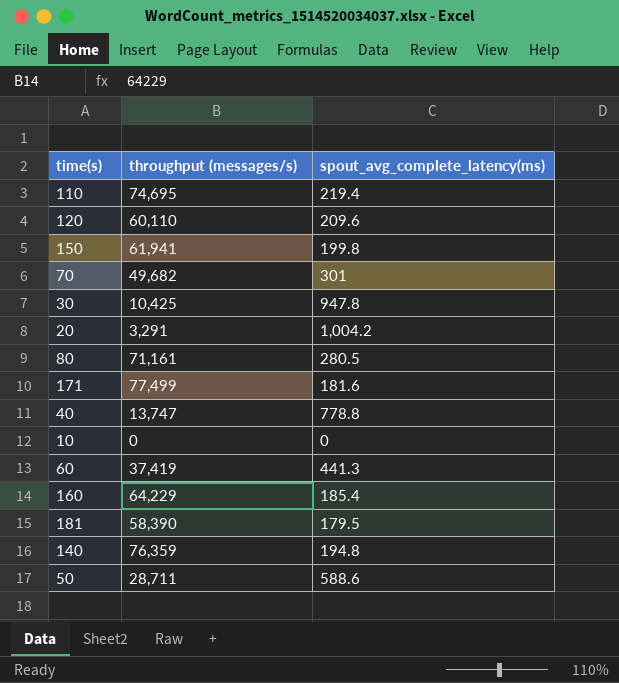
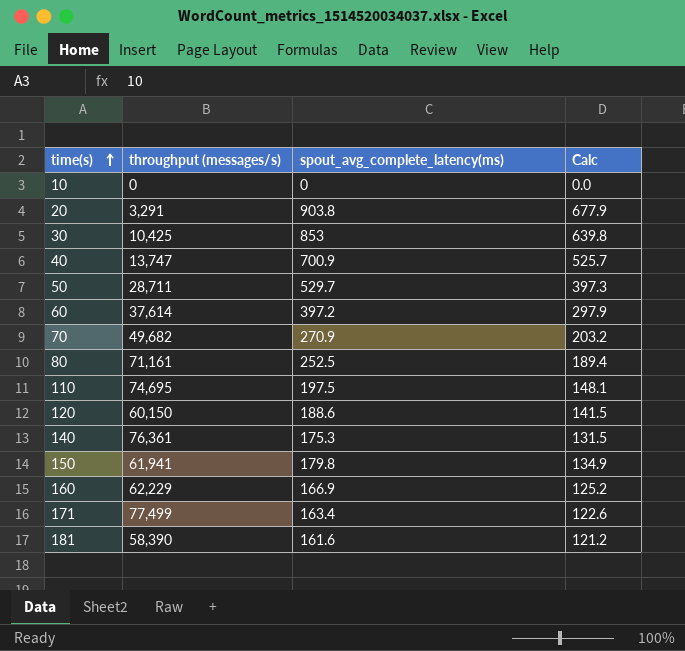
row order: none -> time(s) ascending
column Calc | formula: none -> [spout_avg_complete_latency(ms)] * 0.75
20 | spout_avg_complete_latency(ms): 1,004.2 -> 903.8
30 | spout_avg_complete_latency(ms): 947.8 -> 853
40 | spout_avg_complete_latency(ms): 778.8 -> 700.9
50 | spout_avg_complete_latency(ms): 588.6 -> 529.7
60 | throughput (messages/s): 37,419 -> 37,614
60 | spout_avg_complete_latency(ms): 441.3 -> 397.2
70 | spout_avg_complete_latency(ms): 301 -> 270.9
80 | spout_avg_complete_latency(ms): 280.5 -> 252.5
110 | spout_avg_complete_latency(ms): 219.4 -> 197.5
120 | throughput (messages/s): 60,110 -> 60,150
120 | spout_avg_complete_latency(ms): 209.6 -> 188.6
140 | throughput (messages/s): 76,359 -> 76,361
140 | spout_avg_complete_latency(ms): 194.8 -> 175.3
150 | spout_avg_complete_latency(ms): 199.8 -> 179.8
160 | throughput (messages/s): 64,229 -> 62,229
160 | spout_avg_complete_latency(ms): 185.4 -> 166.9
171 | spout_avg_complete_latency(ms): 181.6 -> 163.4
181 | spout_avg_complete_latency(ms): 179.5 -> 161.6

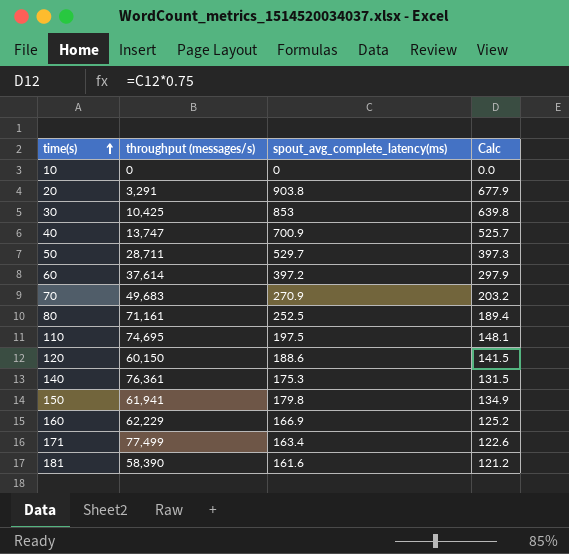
70 | throughput (messages/s): 49,682 -> 49,683

